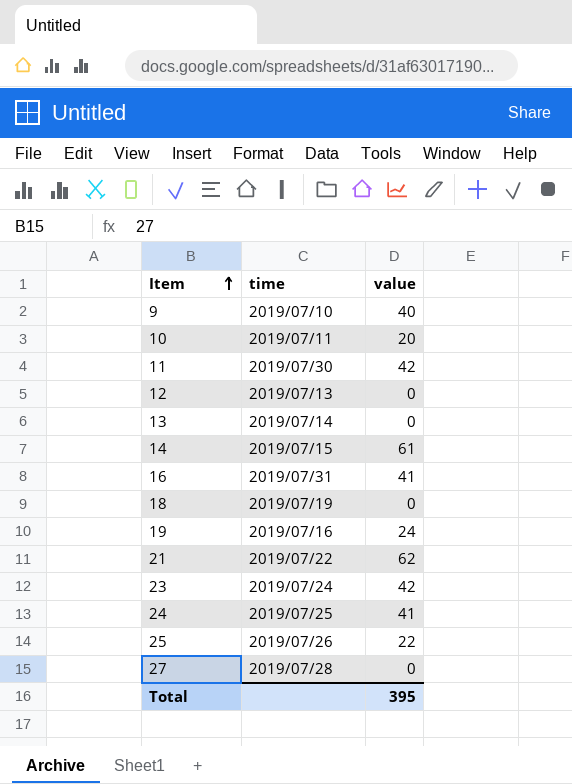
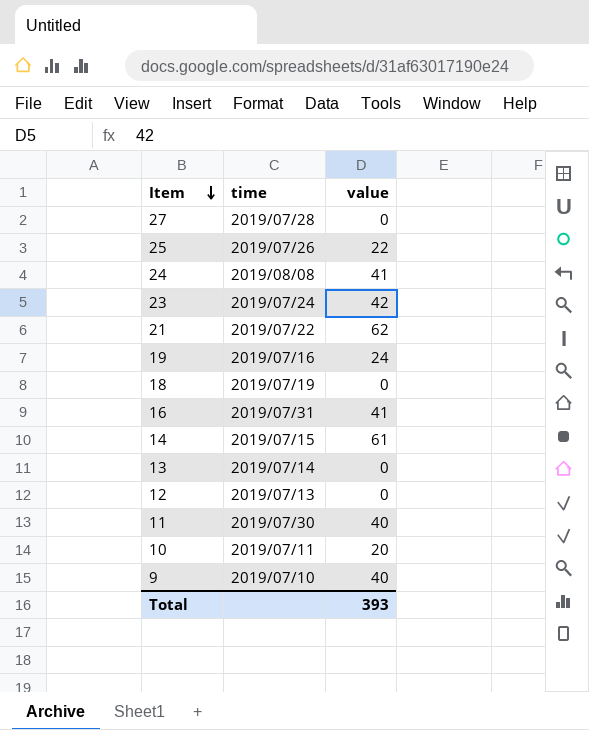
row order: Item ascending -> Item descending
24 | time: 2019/07/25 -> 2019/08/08
11 | value: 42 -> 40
Total | value: 395 -> 393

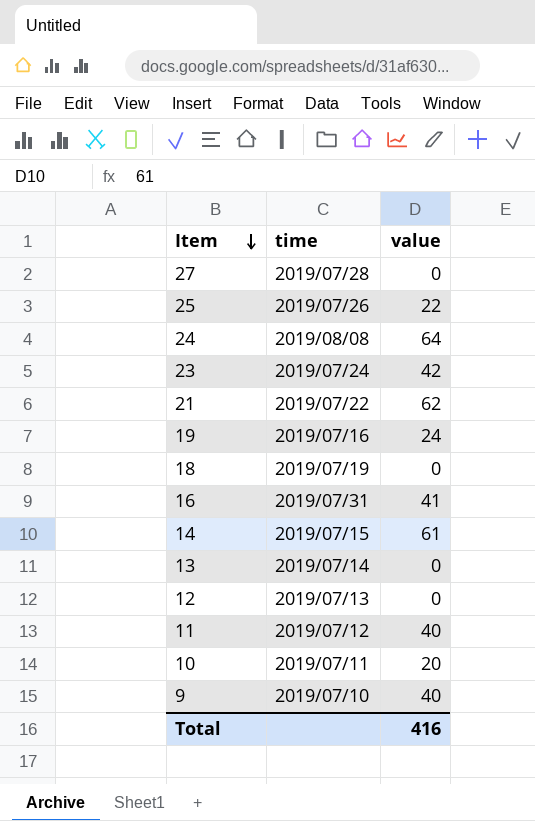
24 | value: 41 -> 64
11 | time: 2019/07/30 -> 2019/07/12
Total | value: 393 -> 416

